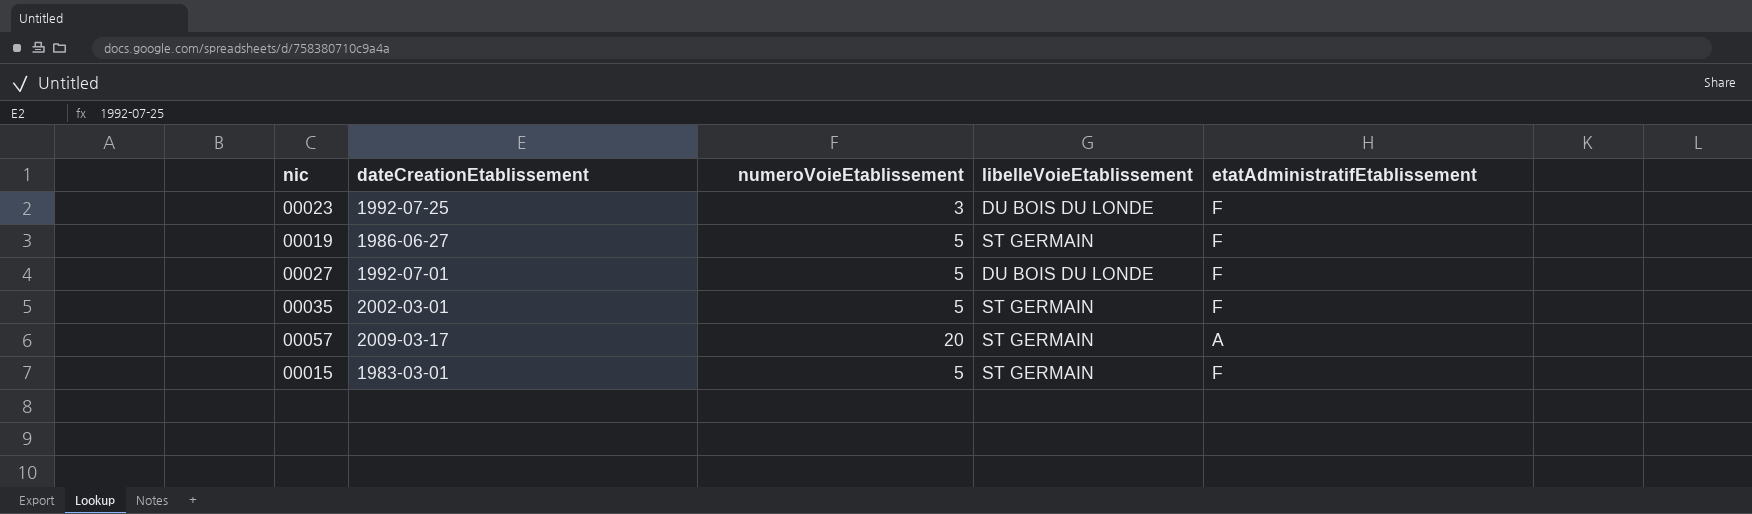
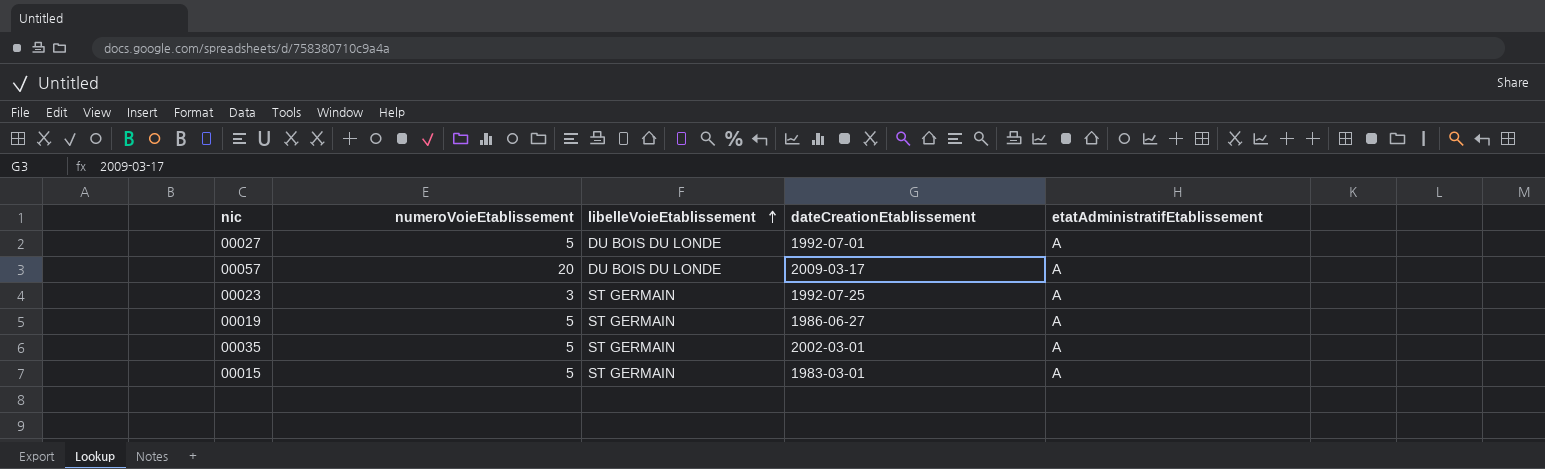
row order: none -> libelleVoieEtablissement ascending
column dateCreationEtablissement | position: 2 -> 4
00027 | etatAdministratifEtablissement: F -> A
00057 | libelleVoieEtablissement: ST GERMAIN -> DU BOIS DU LONDE
00023 | libelleVoieEtablissement: DU BOIS DU LONDE -> ST GERMAIN
00023 | etatAdministratifEtablissement: F -> A
00019 | etatAdministratifEtablissement: F -> A
00035 | etatAdministratifEtablissement: F -> A
00015 | etatAdministratifEtablissement: F -> A

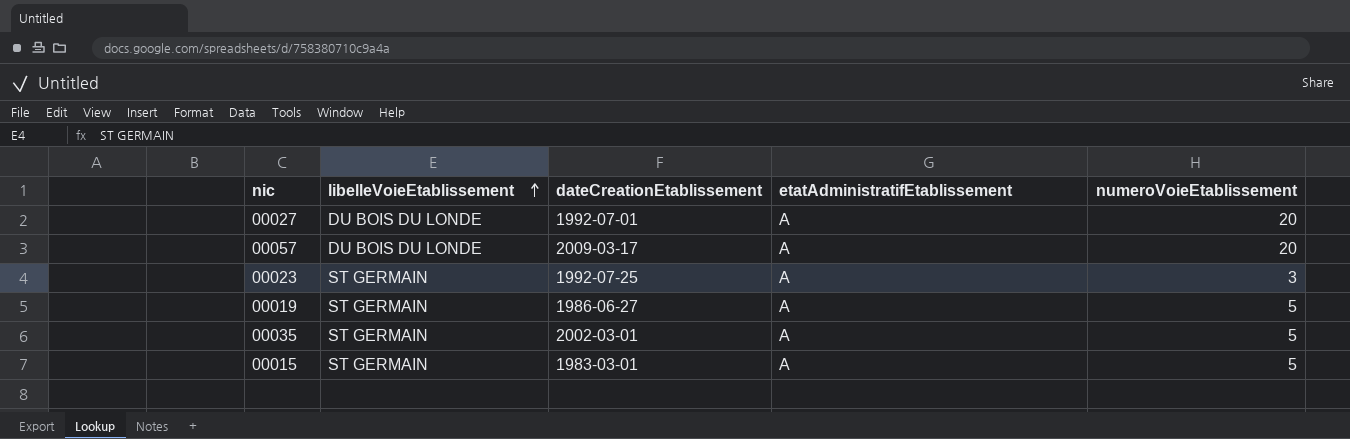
column numeroVoieEtablissement | position: 2 -> 5
00027 | numeroVoieEtablissement: 5 -> 20

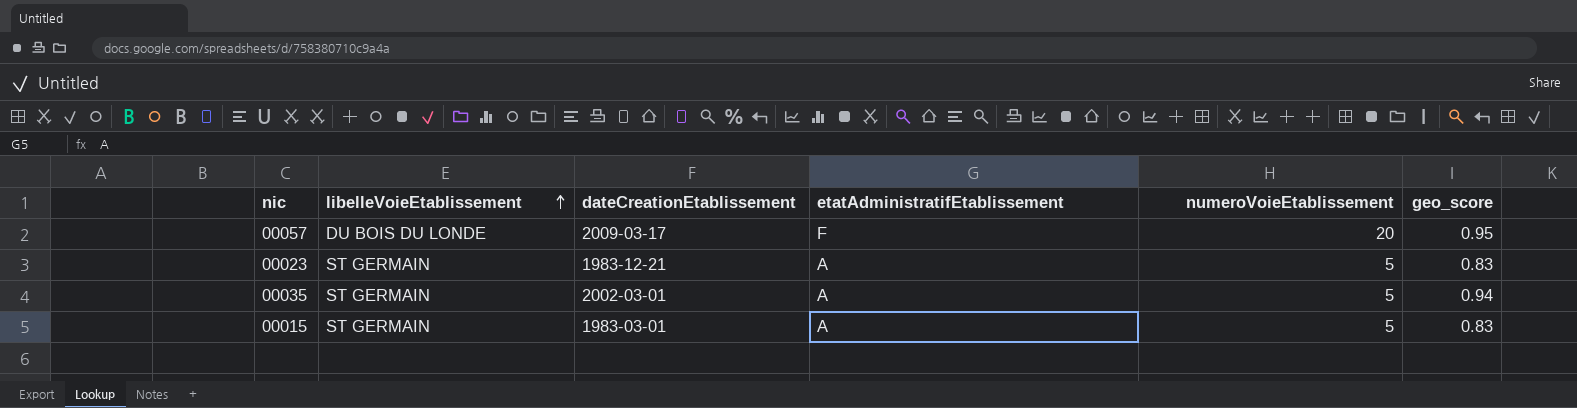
column geo_score | position: none -> 6
row 00027: DU BOIS DU LONDE | 1992-07-01 | A | 20 -> none
row 00019: ST GERMAIN | 1986-06-27 | A | 5 -> none
00057 | etatAdministratifEtablissement: A -> F
00023 | dateCreationEtablissement: 1992-07-25 -> 1983-12-21
00023 | numeroVoieEtablissement: 3 -> 5

